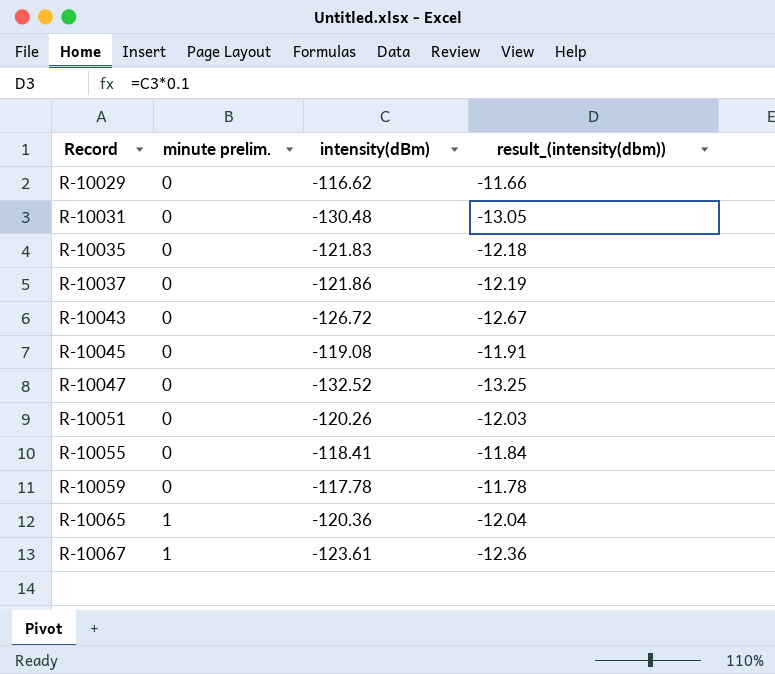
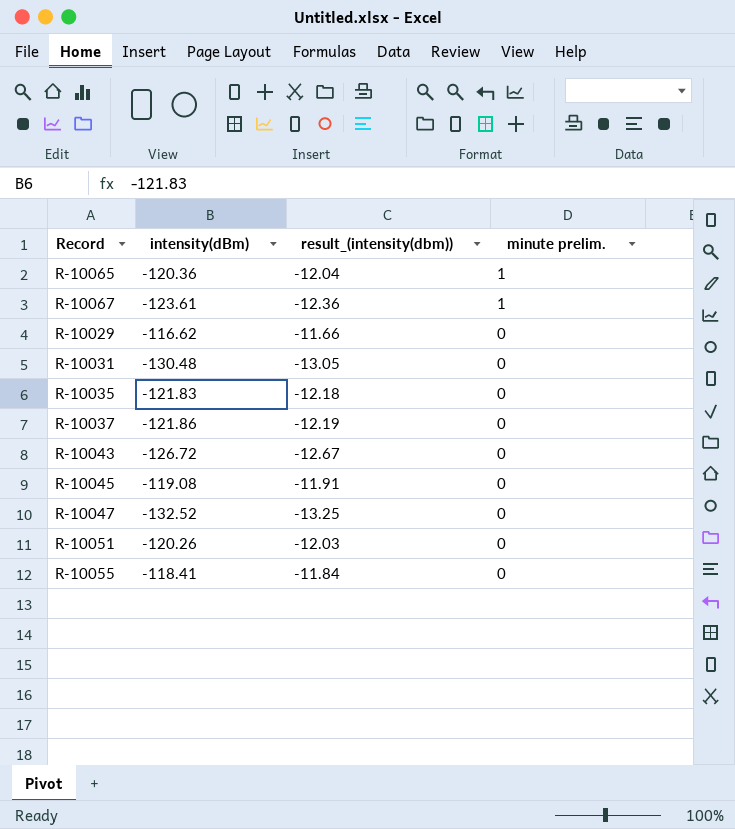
row order: Record ascending -> minute prelim. descending
column minute prelim. | position: 2 -> 4
row R-10059: 0 | -117.78 | -11.78 -> none

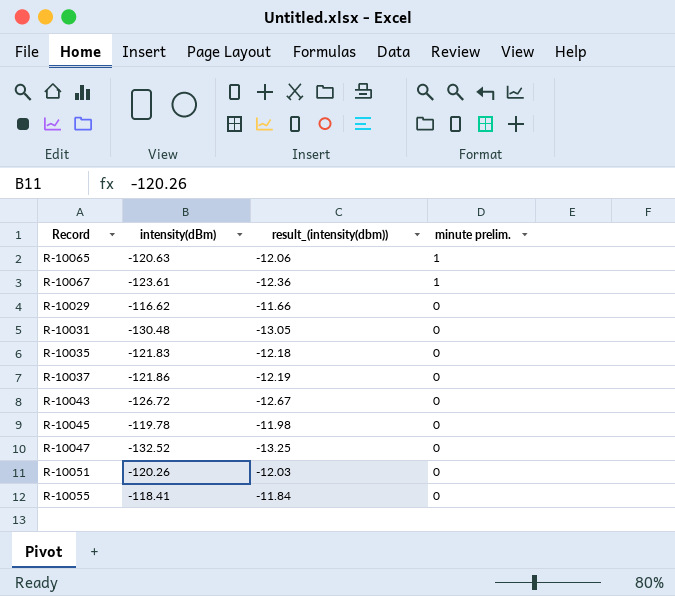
R-10065 | intensity(dBm): -120.36 -> -120.63
R-10065 | result_(intensity(dbm)): -12.04 -> -12.06
R-10045 | intensity(dBm): -119.08 -> -119.78
R-10045 | result_(intensity(dbm)): -11.91 -> -11.98

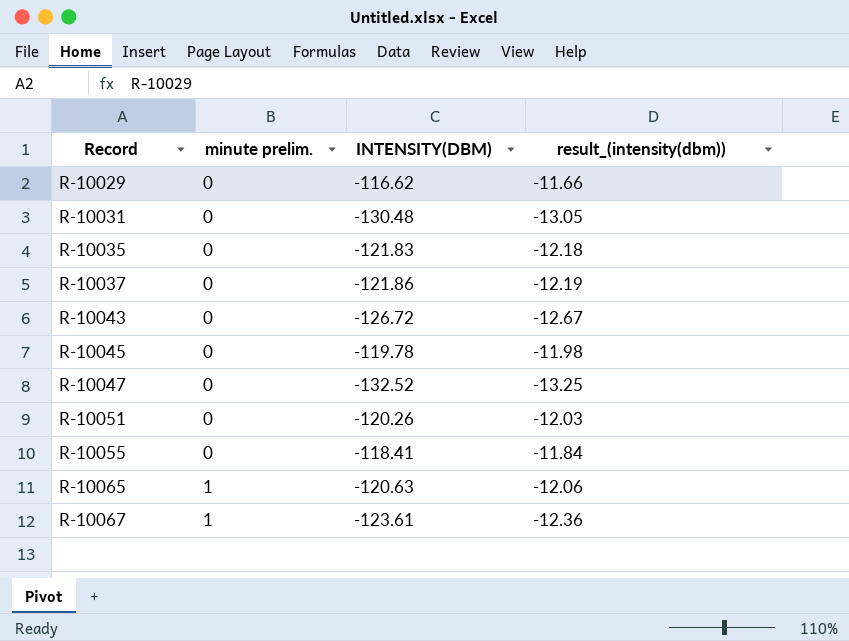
row order: minute prelim. descending -> Record ascending
column minute prelim. | position: 4 -> 2
column name: intensity(dBm) -> INTENSITY(DBM)

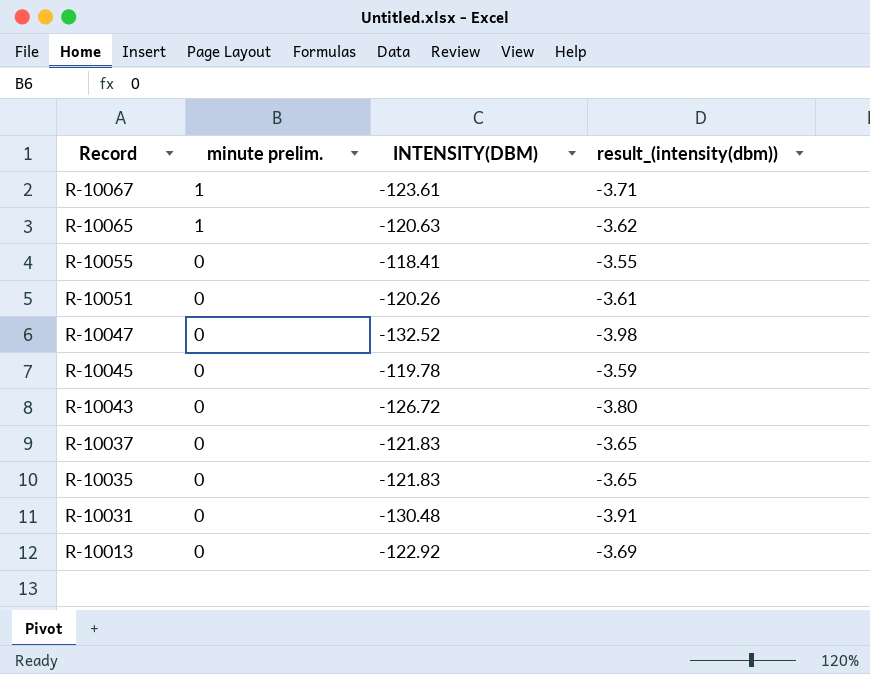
row order: Record ascending -> Record descending
column result_(intensity(dbm)) | formula: [INTENSITY(DBM)] * 0.1 -> [INTENSITY(DBM)] * 0.03
row R-10029: 0 | -116.62 | -11.66 -> none
R-10037 | INTENSITY(DBM): -121.86 -> -121.83
row R-10013: none -> 0 | -122.92 | -3.69

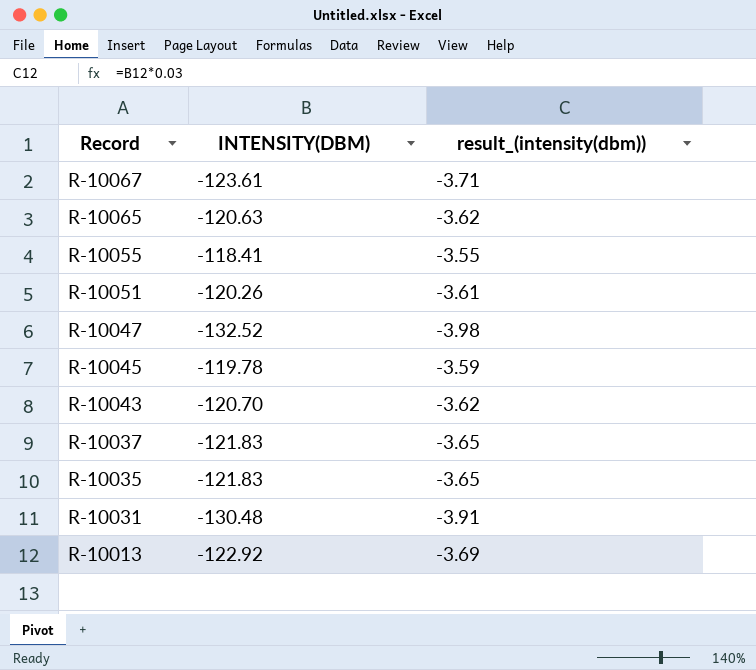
column minute prelim. | position: 2 -> none
R-10043 | INTENSITY(DBM): -126.72 -> -120.70
R-10043 | result_(intensity(dbm)): -3.80 -> -3.62

